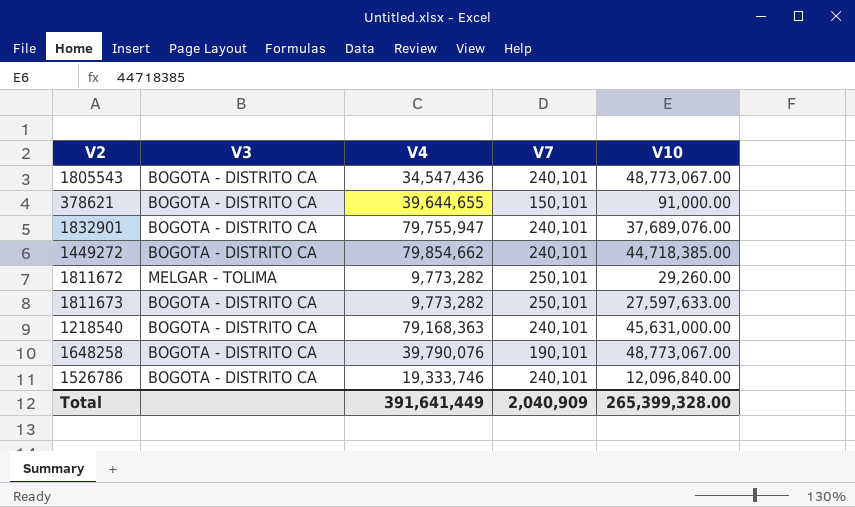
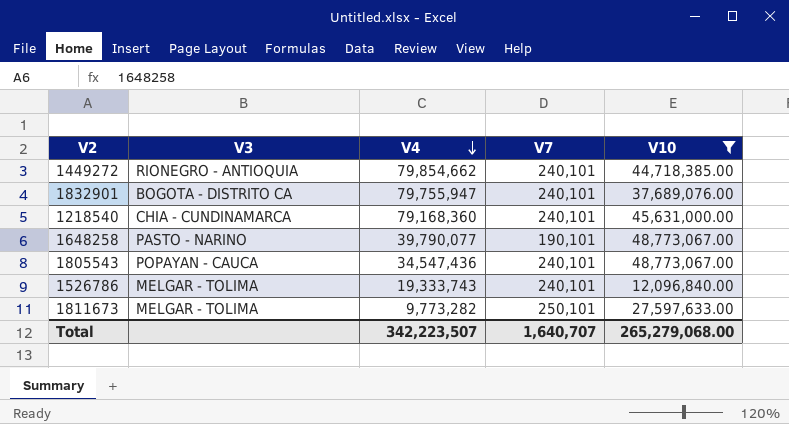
filter: none -> V10 >= 12,096,840.00
row order: none -> V4 descending
1449272 | V3: BOGOTA - DISTRITO CA -> RIONEGRO - ANTIOQUIA
1218540 | V3: BOGOTA - DISTRITO CA -> CHIA - CUNDINAMARCA
1218540 | V4: 79,168,363 -> 79,168,360
1648258 | V3: BOGOTA - DISTRITO CA -> PASTO - NARINO
1648258 | V4: 39,790,076 -> 39,790,077
1805543 | V3: BOGOTA - DISTRITO CA -> POPAYAN - CAUCA
1526786 | V3: BOGOTA - DISTRITO CA -> MELGAR - TOLIMA
1526786 | V4: 19,333,746 -> 19,333,743
1811673 | V3: BOGOTA - DISTRITO CA -> MELGAR - TOLIMA
Total | V4: 391,641,449 -> 342,223,507
Total | V7: 2,040,909 -> 1,640,707
Total | V10: 265,399,328.00 -> 265,279,068.00

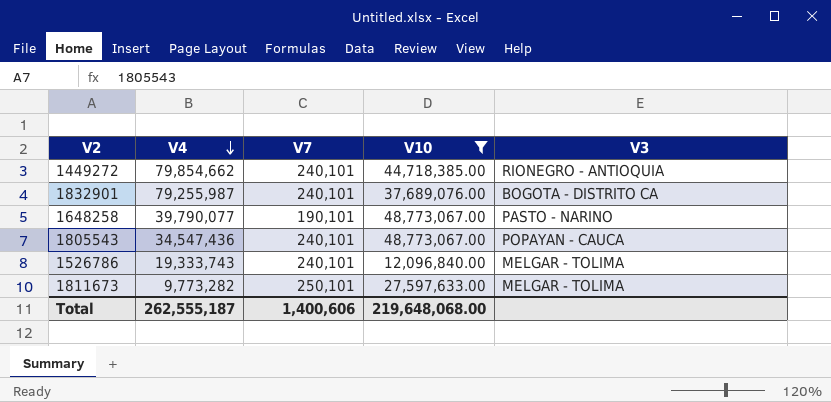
column V3 | position: 2 -> 5
row 1218540: CHIA - CUNDINAMARCA | 79,168,360 | 240,101 | 45,631,000.00 -> none
1832901 | V4: 79,755,947 -> 79,255,987
Total | V4: 342,223,507 -> 262,555,187
Total | V7: 1,640,707 -> 1,400,606
Total | V10: 265,279,068.00 -> 219,648,068.00

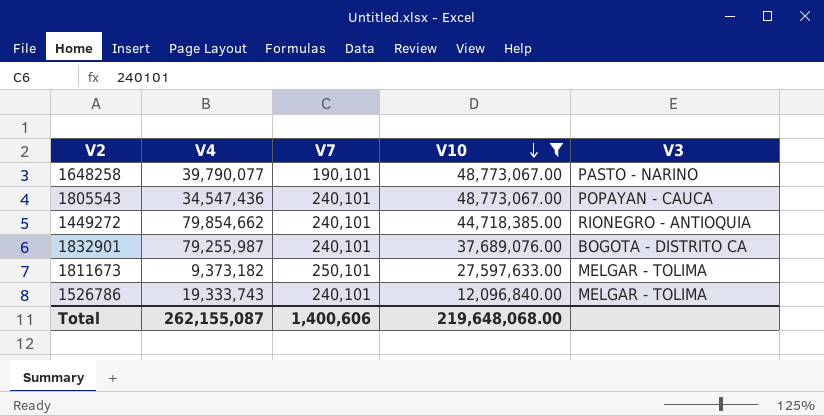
row order: V4 descending -> V10 descending
1811673 | V4: 9,773,282 -> 9,373,182
Total | V4: 262,555,187 -> 262,155,087

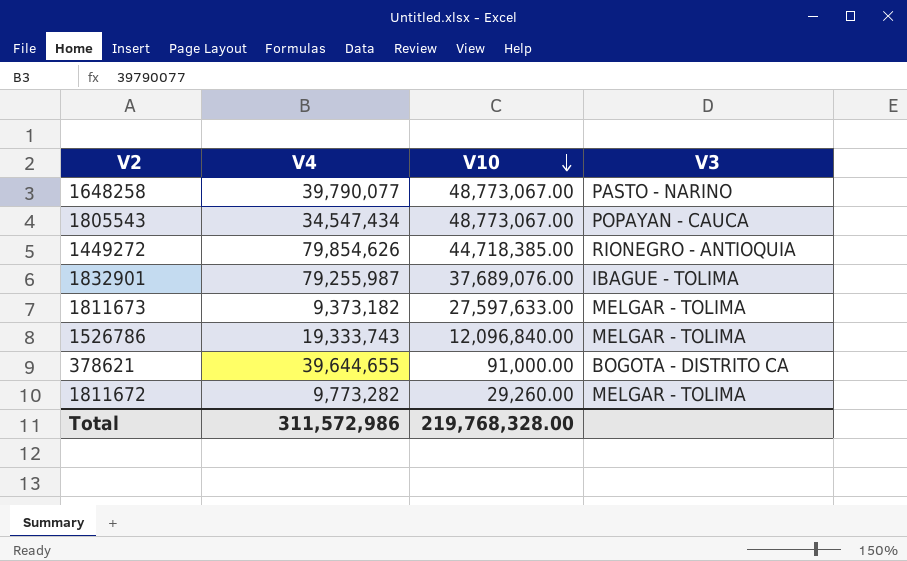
filter: V10 >= 12,096,840.00 -> none
column V7 | position: 3 -> none
1805543 | V4: 34,547,436 -> 34,547,434
1449272 | V4: 79,854,662 -> 79,854,626
1832901 | V3: BOGOTA - DISTRITO CA -> IBAGUE - TOLIMA
Total | V4: 262,155,087 -> 311,572,986
Total | V10: 219,648,068.00 -> 219,768,328.00

